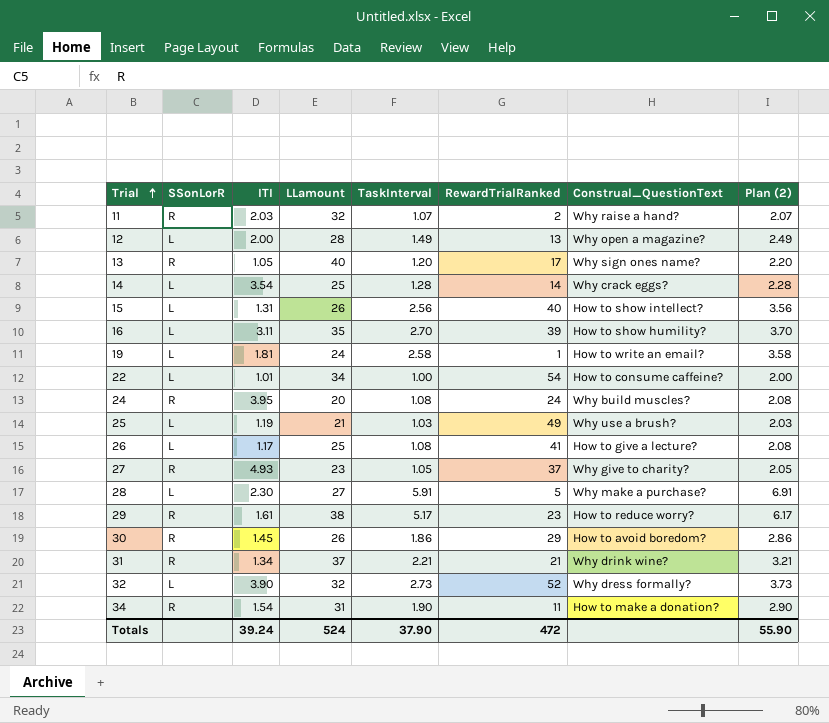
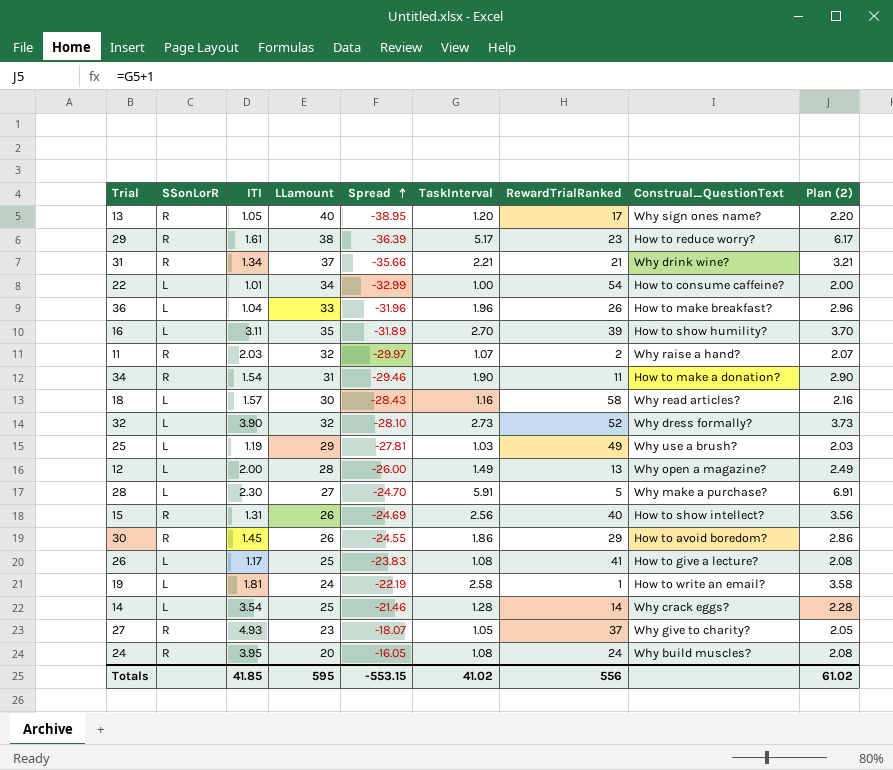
row order: Trial ascending -> Spread ascending
column Spread | formula: none -> [ITI] - [LLamount]
row 36: none -> L | 1.04 | 33 | -31.96 | 1.96 | 26 | How to make breakfast? | 2.96
row 18: none -> L | 1.57 | 30 | -28.43 | 1.16 | 58 | Why read articles? | 2.16
25 | LLamount: 21 -> 29
15 | SSonLorR: L -> R
Totals | ITI: 39.24 -> 41.85
Totals | LLamount: 524 -> 595
Totals | TaskInterval: 37.90 -> 41.02
Totals | RewardTrialRanked: 472 -> 556
Totals | Plan (2): 55.90 -> 61.02

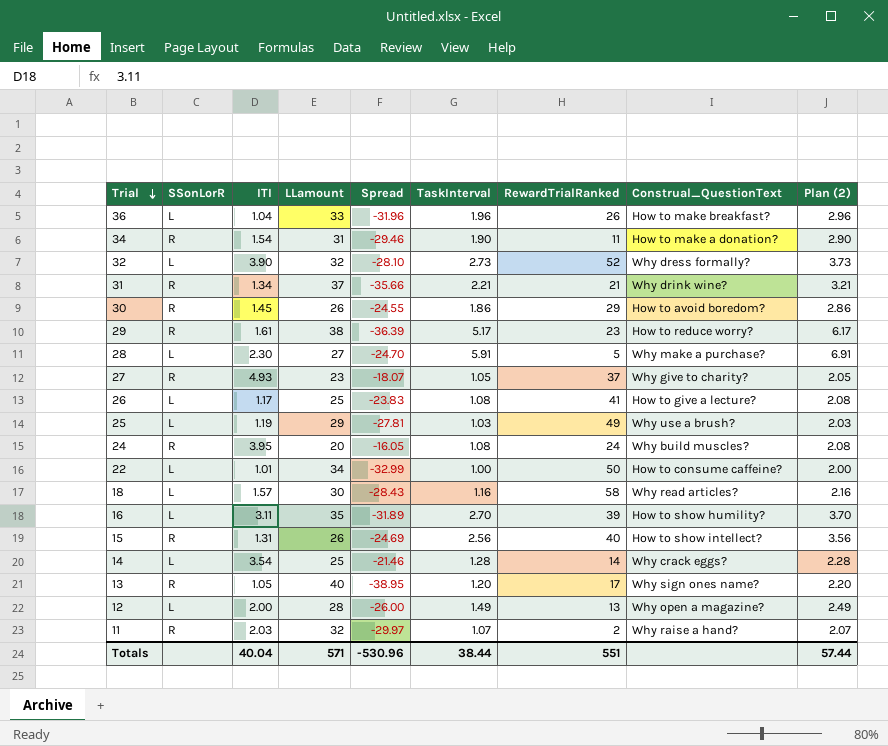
row order: Spread ascending -> Trial descending
row 19: L | 1.81 | 24 | -22.19 | 2.58 | 1 | How to write an email? | 3.58 -> none
22 | RewardTrialRanked: 54 -> 50
Totals | ITI: 41.85 -> 40.04
Totals | LLamount: 595 -> 571
Totals | Spread: -553.15 -> -530.96
Totals | TaskInterval: 41.02 -> 38.44
Totals | RewardTrialRanked: 556 -> 551
Totals | Plan (2): 61.02 -> 57.44

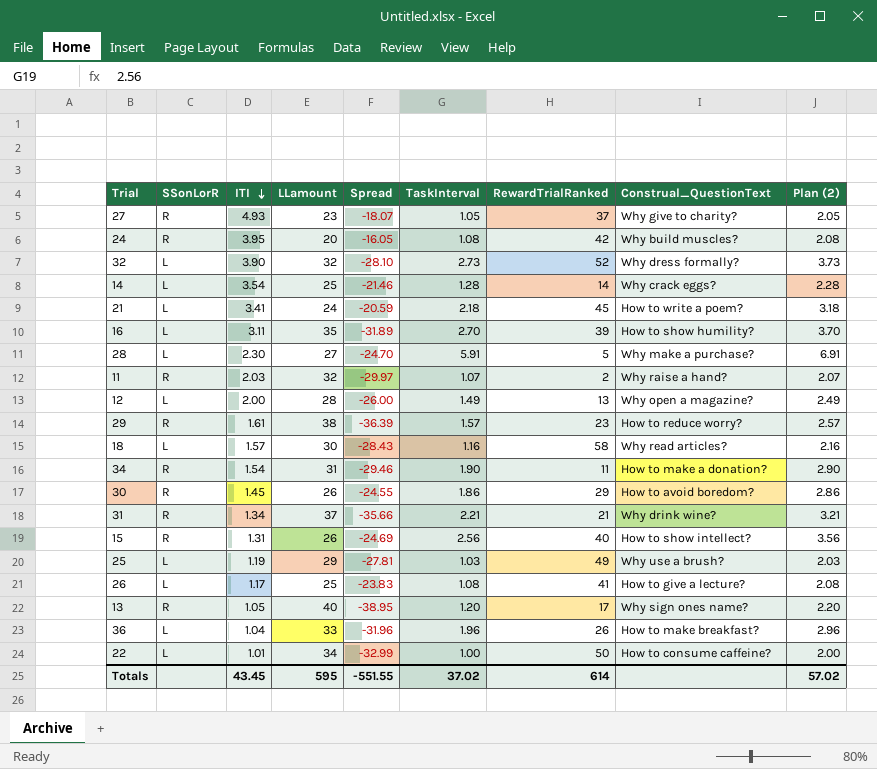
row order: Trial descending -> ITI descending
24 | RewardTrialRanked: 24 -> 42
row 21: none -> L | 3.41 | 24 | -20.59 | 2.18 | 45 | How to write a poem? | 3.18
29 | TaskInterval: 5.17 -> 1.57
29 | Plan (2): 6.17 -> 2.57
Totals | ITI: 40.04 -> 43.45
Totals | LLamount: 571 -> 595
Totals | Spread: -530.96 -> -551.55
Totals | TaskInterval: 38.44 -> 37.02
Totals | RewardTrialRanked: 551 -> 614
Totals | Plan (2): 57.44 -> 57.02

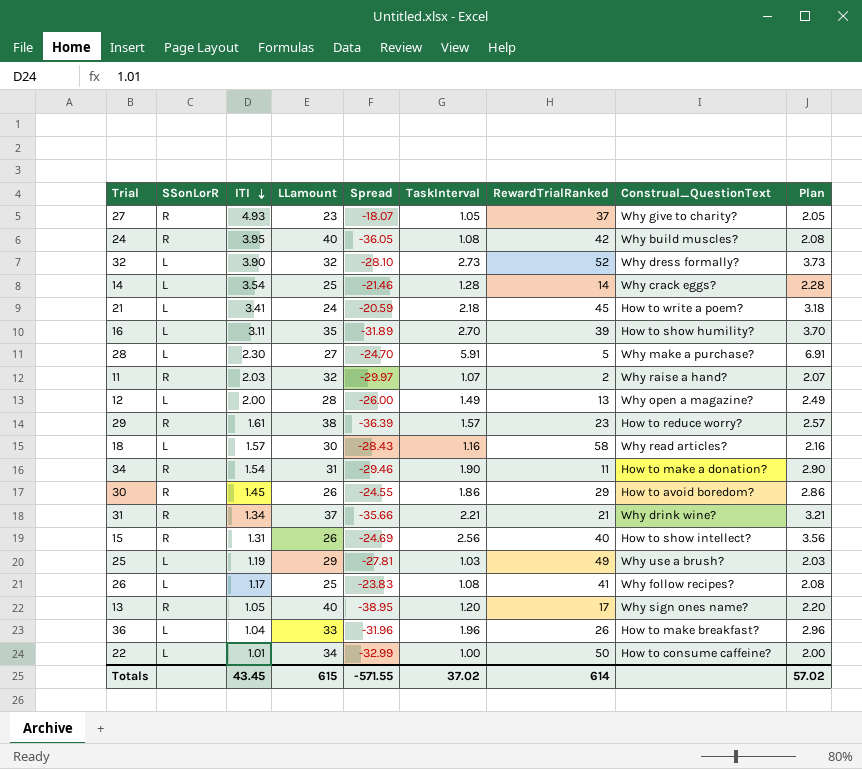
column name: Plan (2) -> Plan
24 | LLamount: 20 -> 40
24 | Spread: -16.05 -> -36.05
26 | Construal_QuestionText: How to give a lecture? -> Why follow recipes?
Totals | LLamount: 595 -> 615
Totals | Spread: -551.55 -> -571.55

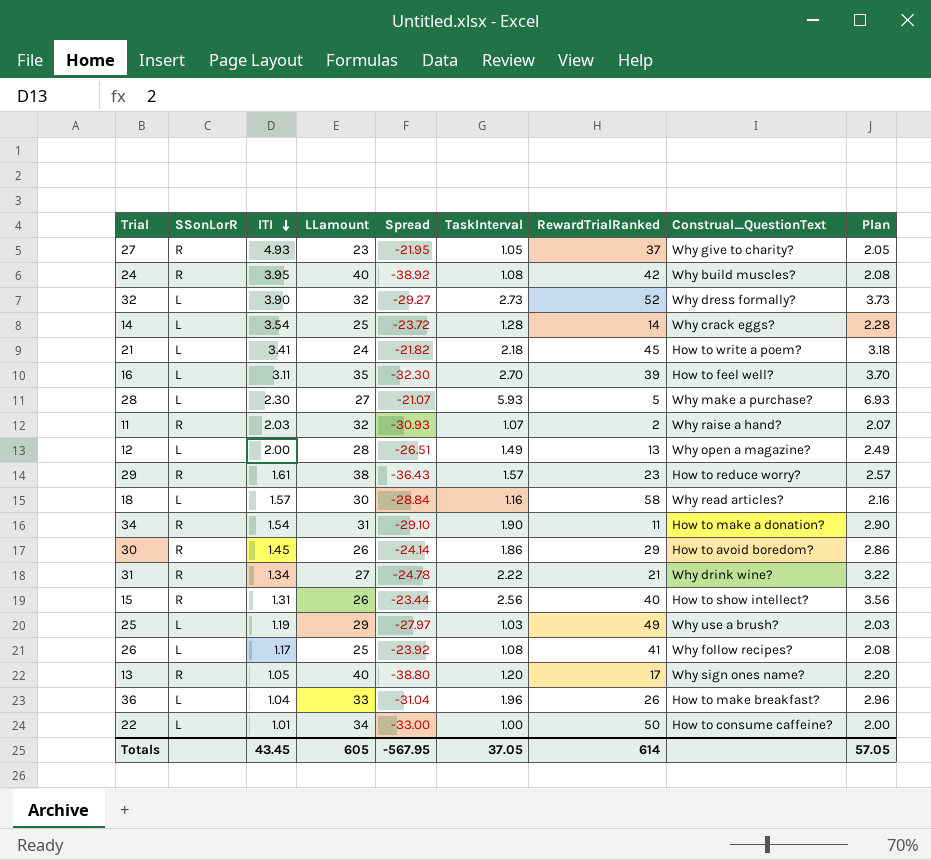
column Spread | formula: [ITI] - [LLamount] -> [TaskInterval] - [LLamount]
16 | Construal_QuestionText: How to show humility? -> How to feel well?
28 | TaskInterval: 5.91 -> 5.93
28 | Plan: 6.91 -> 6.93
31 | LLamount: 37 -> 27
31 | TaskInterval: 2.21 -> 2.22
31 | Plan: 3.21 -> 3.22
Totals | LLamount: 615 -> 605
Totals | Spread: -571.55 -> -567.95
Totals | TaskInterval: 37.02 -> 37.05
Totals | Plan: 57.02 -> 57.05

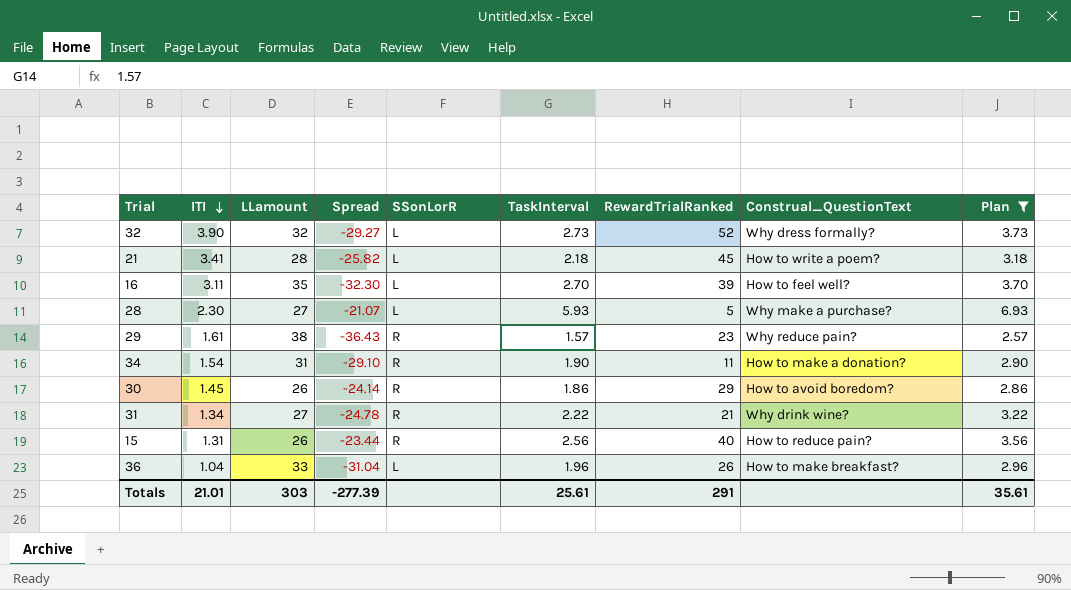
filter: none -> Plan >= 2.57
column SSonLorR | position: 2 -> 5
21 | LLamount: 24 -> 28
21 | Spread: -21.82 -> -25.82
29 | Construal_QuestionText: How to reduce worry? -> Why reduce pain?
15 | Construal_QuestionText: How to show intellect? -> How to reduce pain?
Totals | ITI: 43.45 -> 21.01
Totals | LLamount: 605 -> 303
Totals | Spread: -567.95 -> -277.39
Totals | TaskInterval: 37.05 -> 25.61
Totals | RewardTrialRanked: 614 -> 291
Totals | Plan: 57.05 -> 35.61

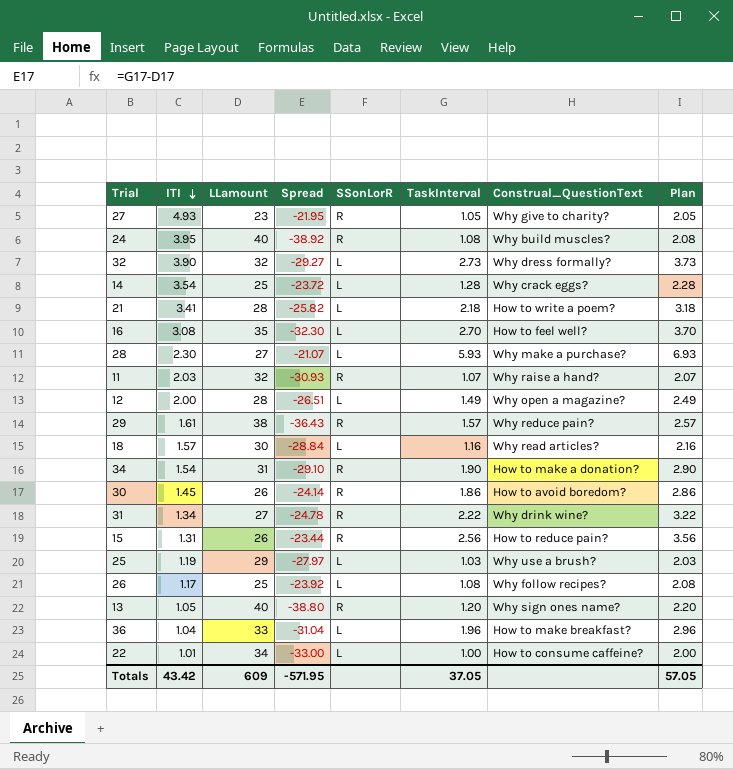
filter: Plan >= 2.57 -> none
column RewardTrialRanked | position: 7 -> none
16 | ITI: 3.11 -> 3.08
Totals | ITI: 21.01 -> 43.42
Totals | LLamount: 303 -> 609
Totals | Spread: -277.39 -> -571.95
Totals | TaskInterval: 25.61 -> 37.05
Totals | Plan: 35.61 -> 57.05

